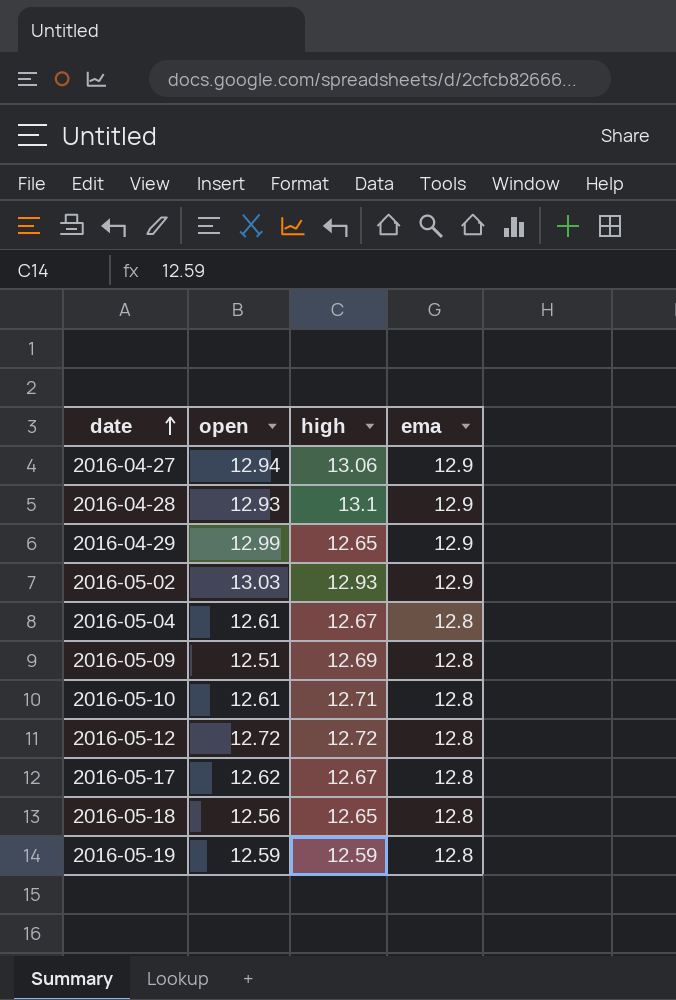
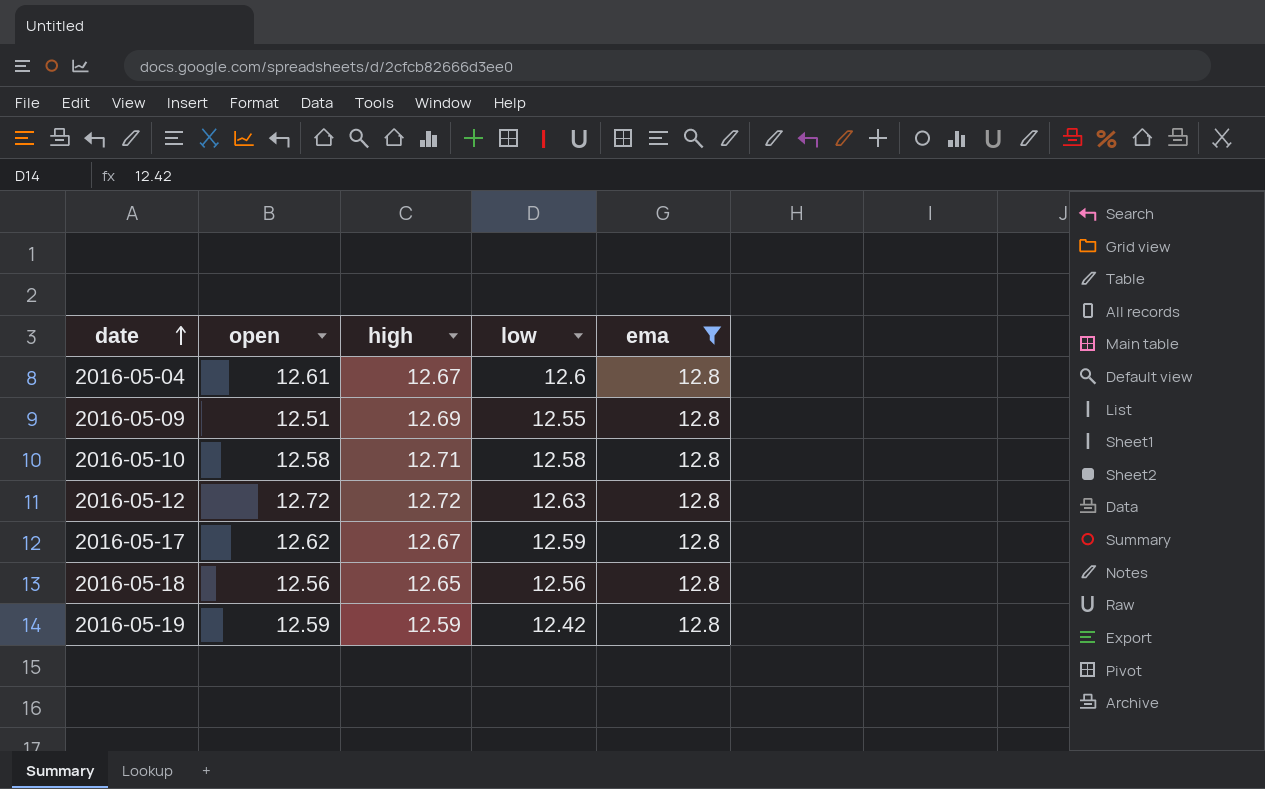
filter: none -> ema = 12.8
column low | position: none -> 4
2016-05-10 | open: 12.61 -> 12.58

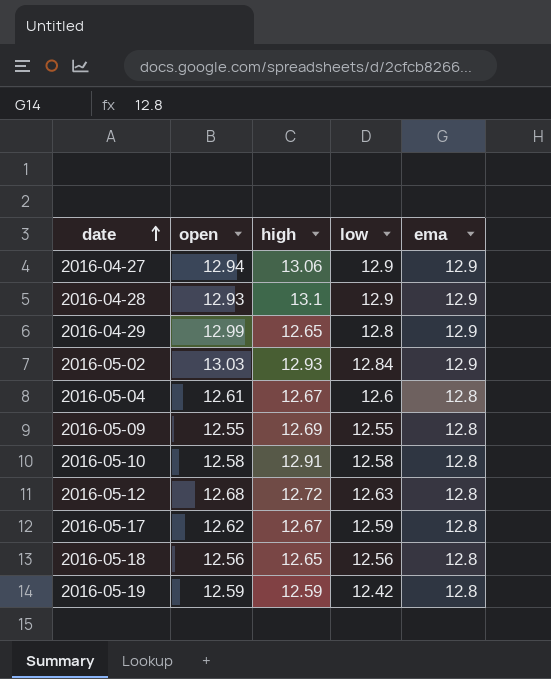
filter: ema = 12.8 -> none
2016-05-09 | open: 12.51 -> 12.55
2016-05-10 | high: 12.71 -> 12.91
2016-05-12 | open: 12.72 -> 12.68

